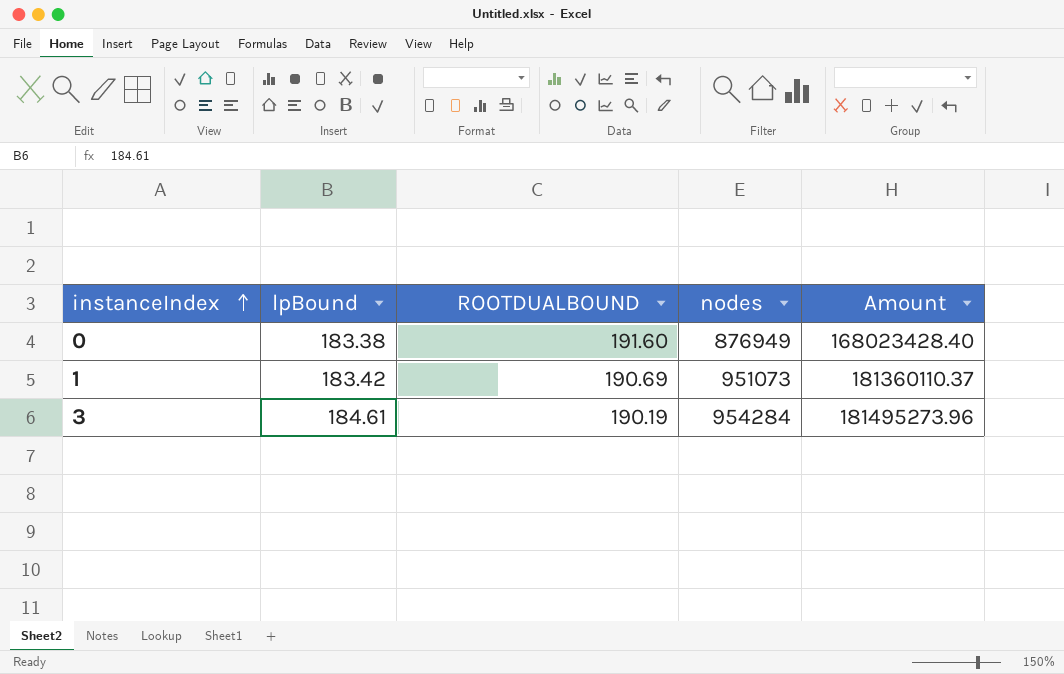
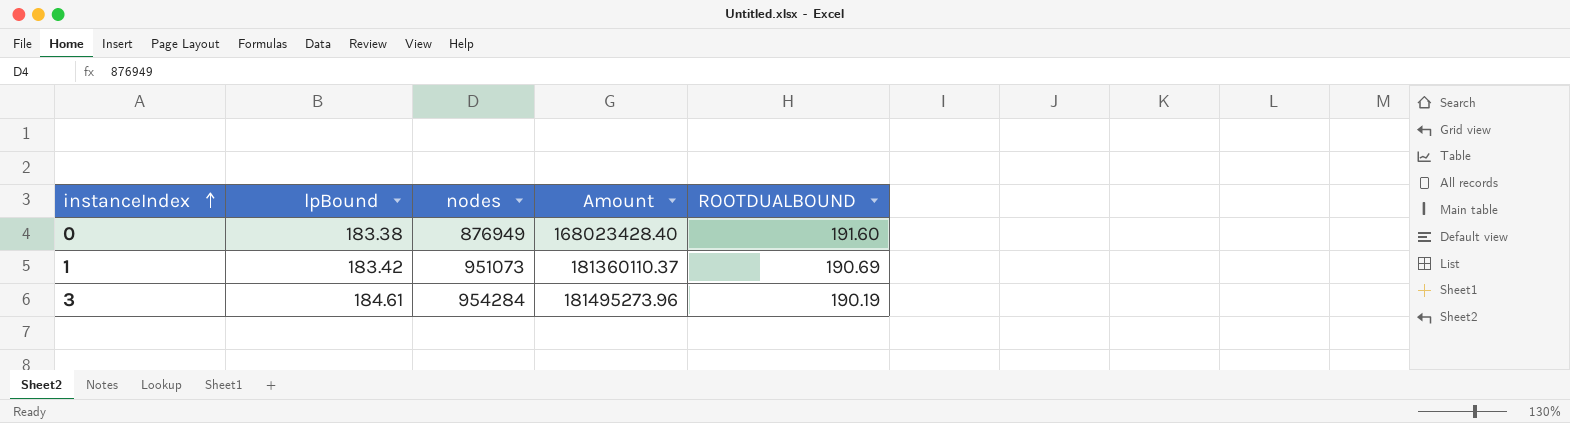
column ROOTDUALBOUND | position: 3 -> 5

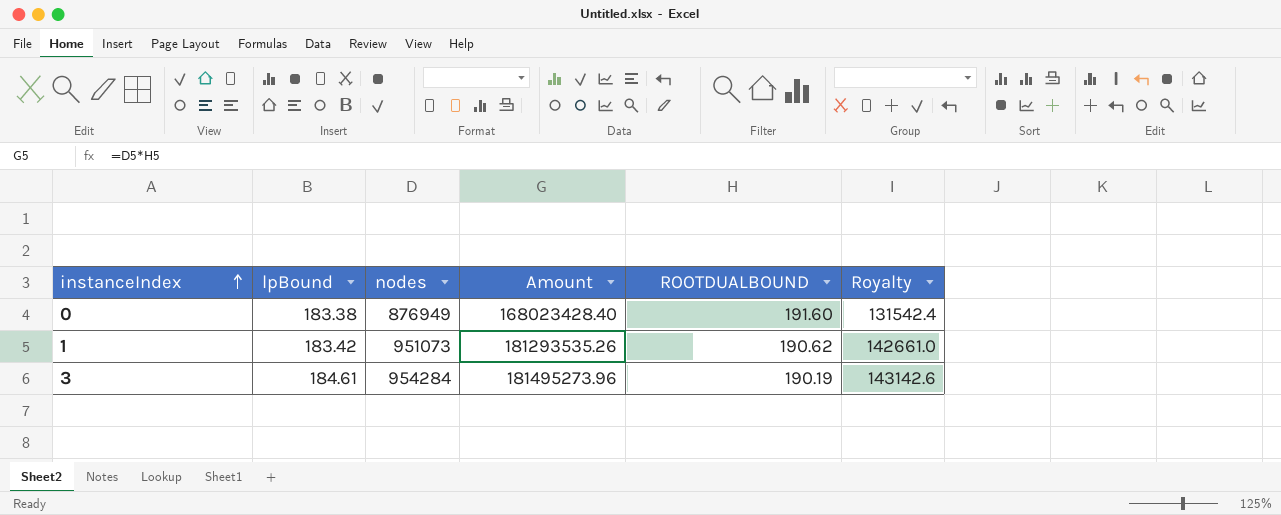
column Royalty | formula: none -> [nodes] * 0.15
1 | Amount: 181360110.37 -> 181293535.26
1 | ROOTDUALBOUND: 190.69 -> 190.62

